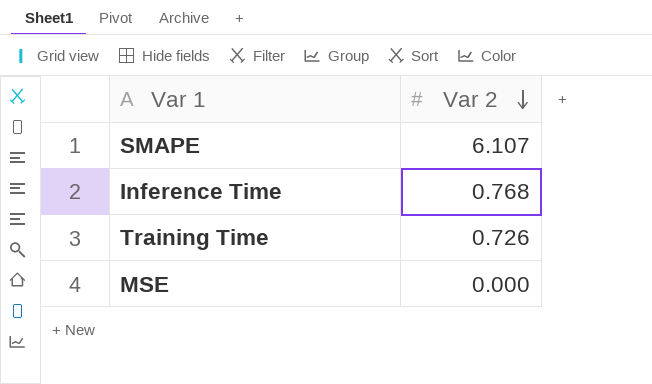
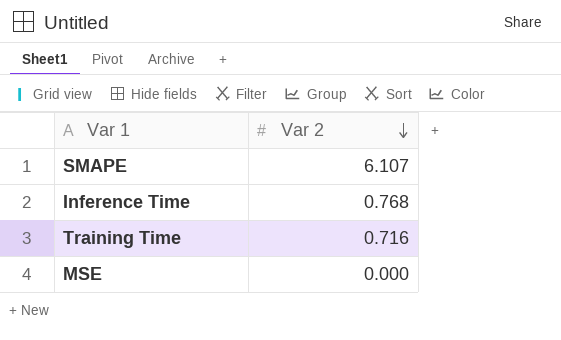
Training Time | Var 2: 0.726 -> 0.716

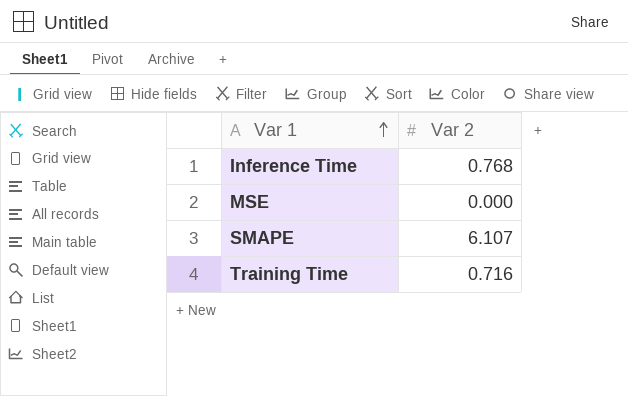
row order: Var 2 descending -> Var 1 ascending

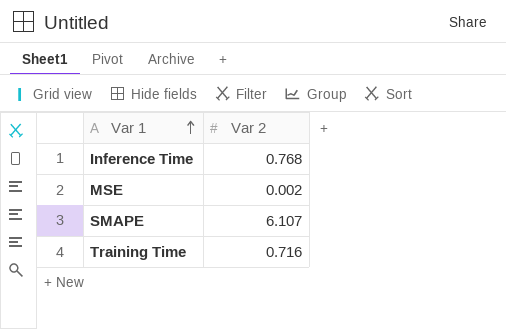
MSE | Var 2: 0.000 -> 0.002

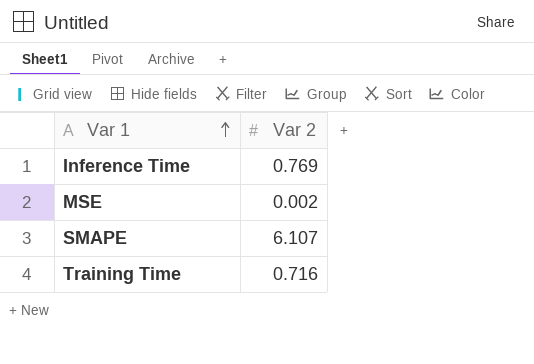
Inference Time | Var 2: 0.768 -> 0.769

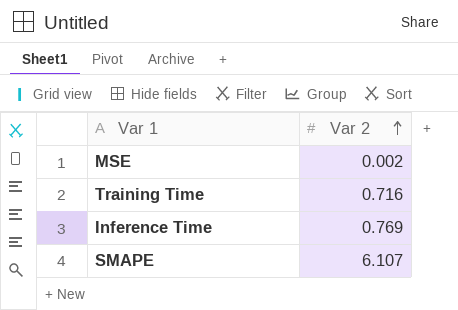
row order: Var 1 ascending -> Var 2 ascending

